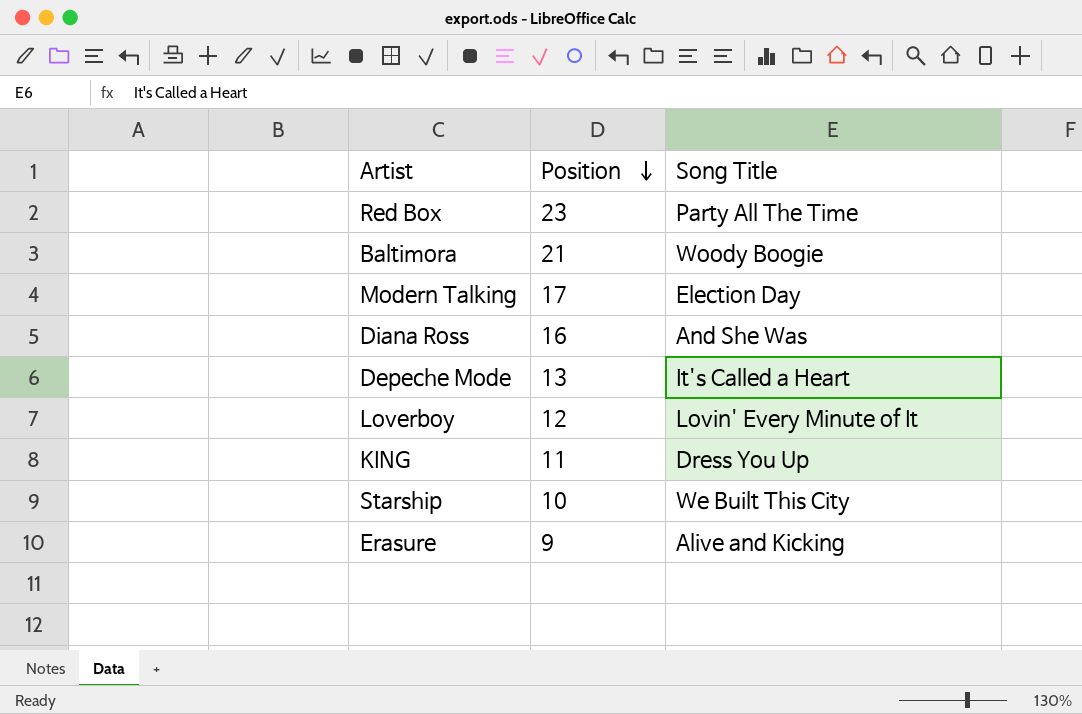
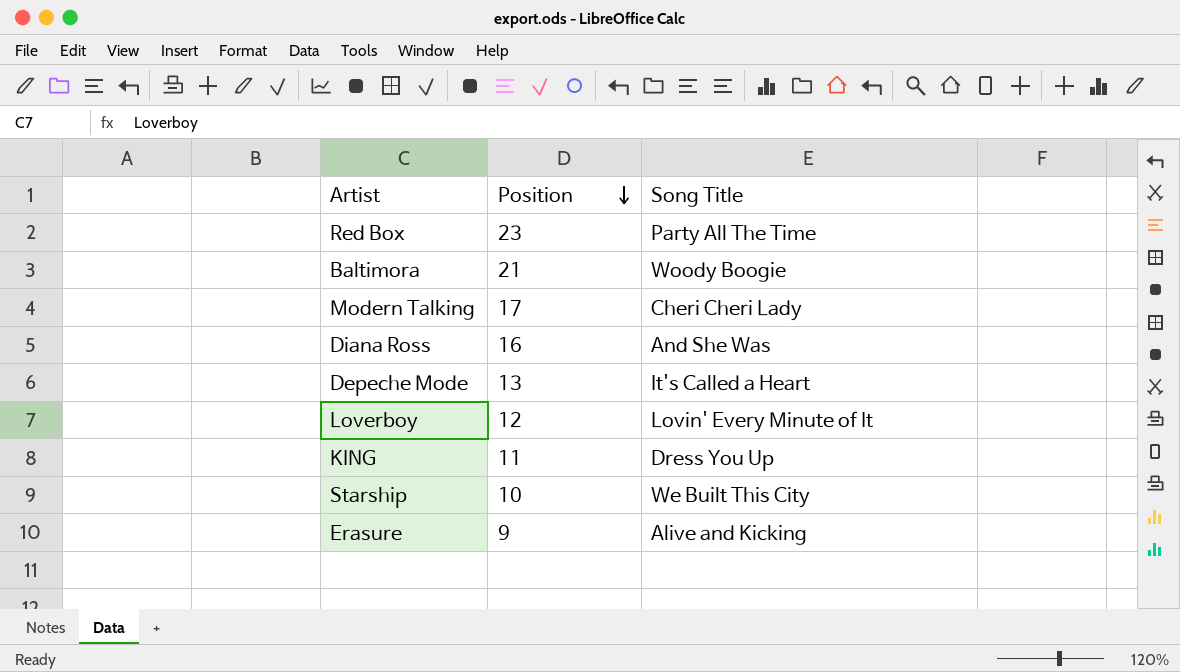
Modern Talking | Song Title: Election Day -> Cheri Cheri Lady

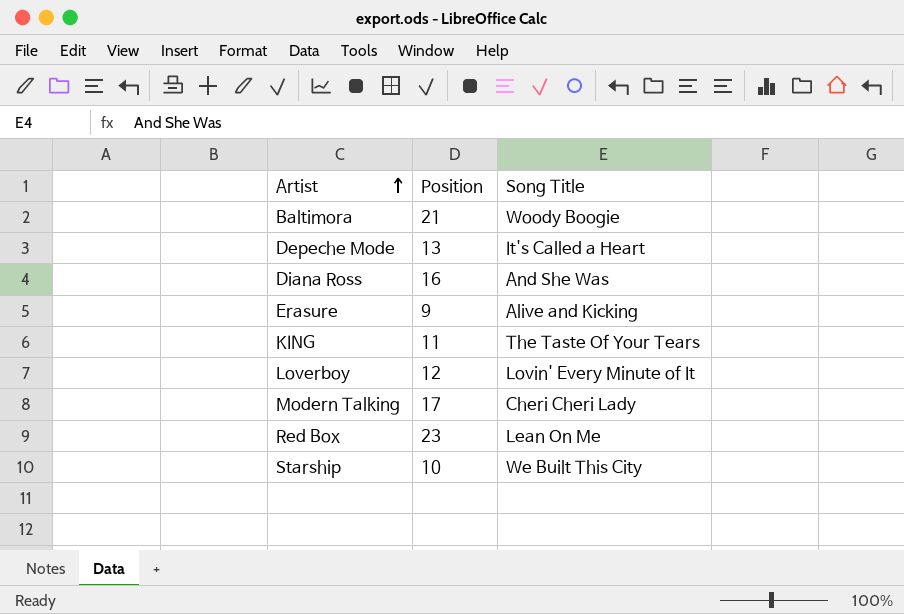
row order: Position descending -> Artist ascending
KING | Song Title: Dress You Up -> The Taste Of Your Tears
Red Box | Song Title: Party All The Time -> Lean On Me

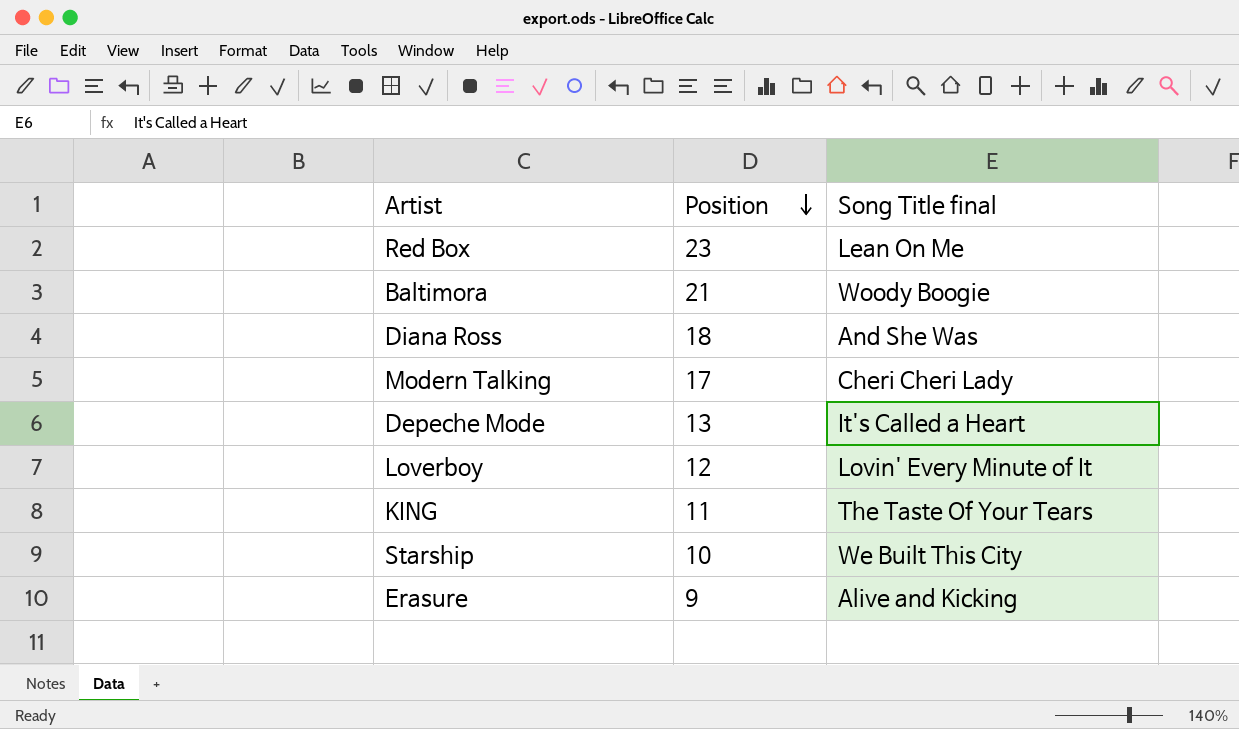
row order: Artist ascending -> Position descending
column name: Song Title -> Song Title final
Diana Ross | Position: 16 -> 18

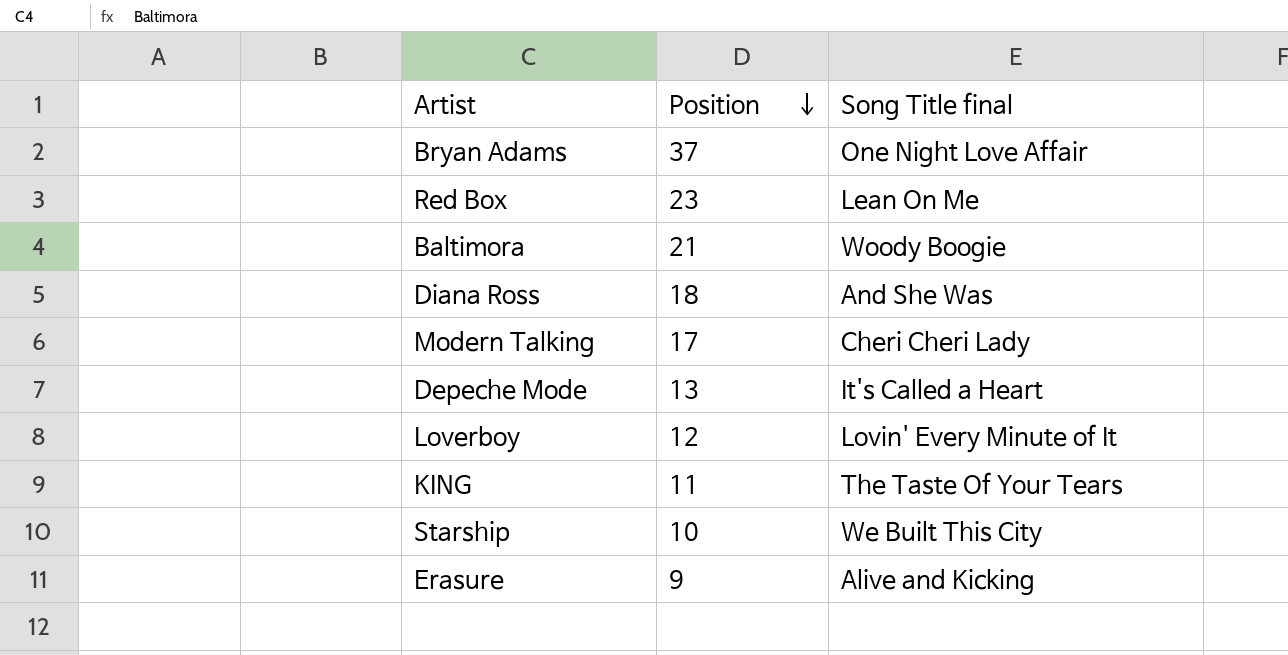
row Bryan Adams: none -> 37 | One Night Love Affair

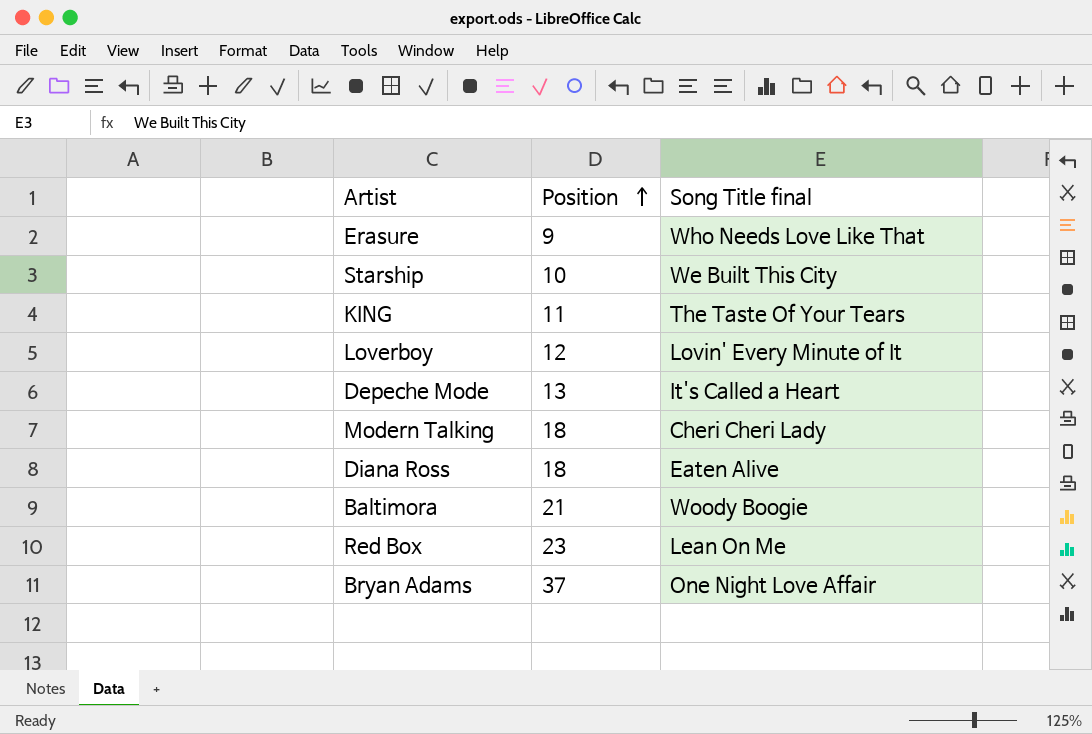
row order: Position descending -> Position ascending
Erasure | Song Title final: Alive and Kicking -> Who Needs Love Like That
Modern Talking | Position: 17 -> 18
Diana Ross | Song Title final: And She Was -> Eaten Alive

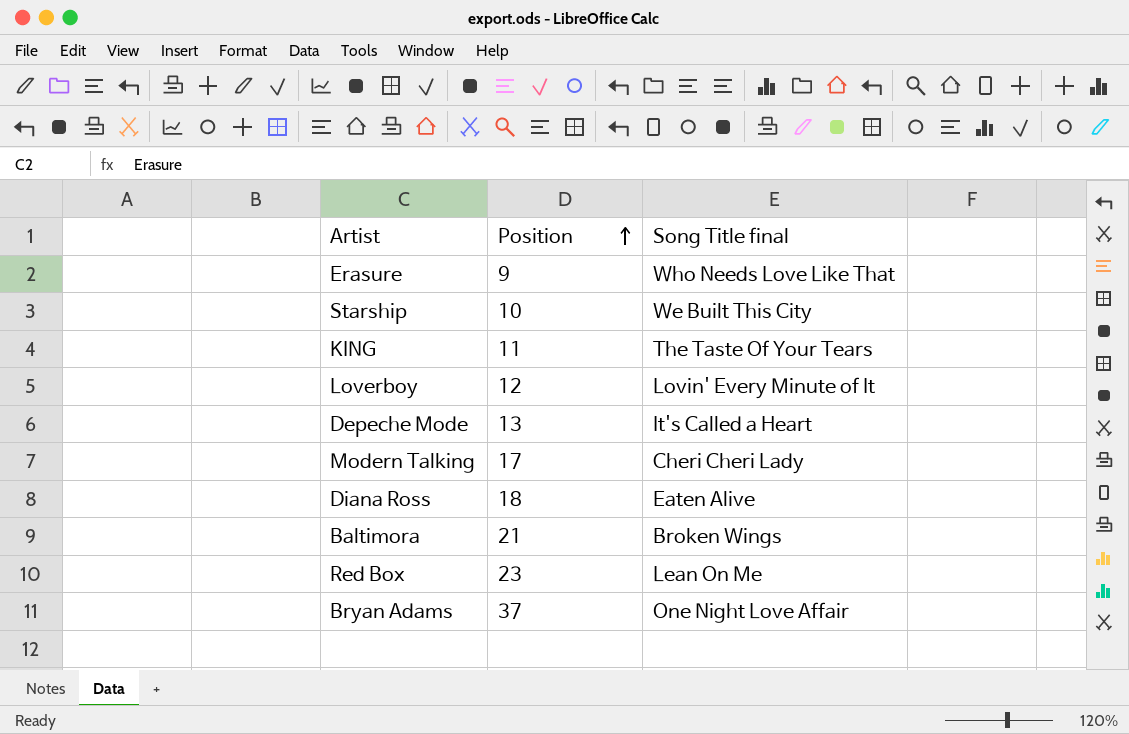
Modern Talking | Position: 18 -> 17
Baltimora | Song Title final: Woody Boogie -> Broken Wings

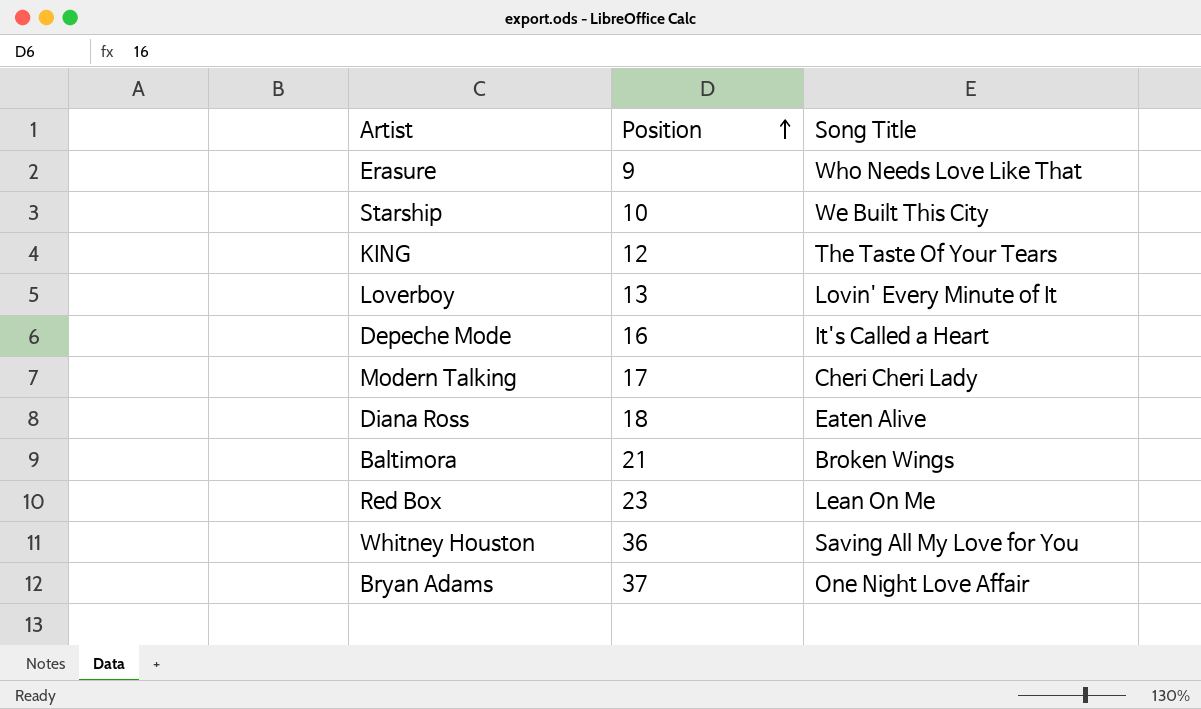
column name: Song Title final -> Song Title
KING | Position: 11 -> 12
Loverboy | Position: 12 -> 13
Depeche Mode | Position: 13 -> 16
row Whitney Houston: none -> 36 | Saving All My Love for You

